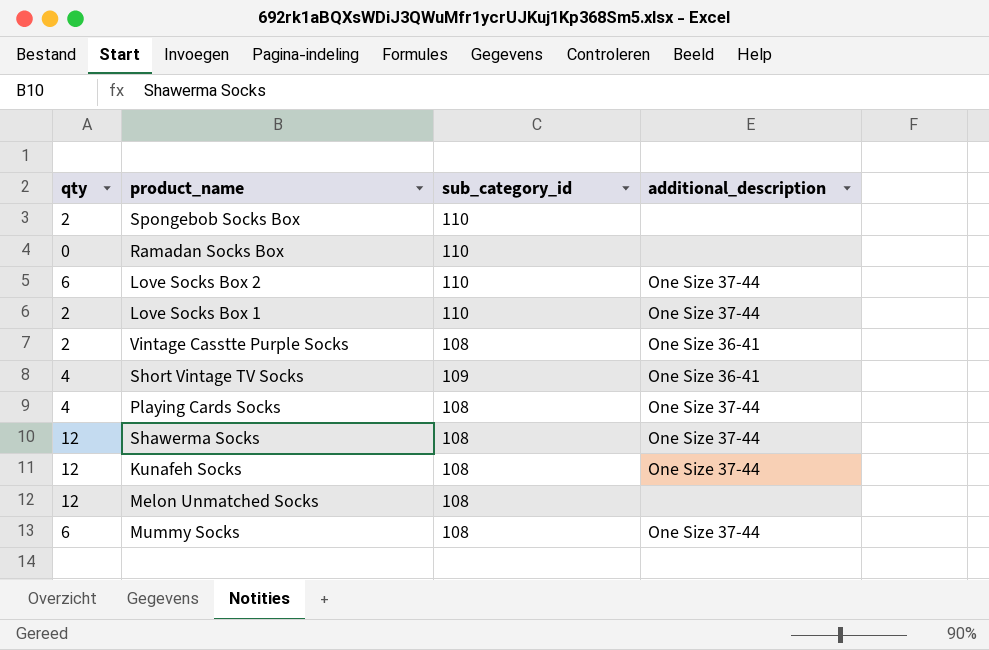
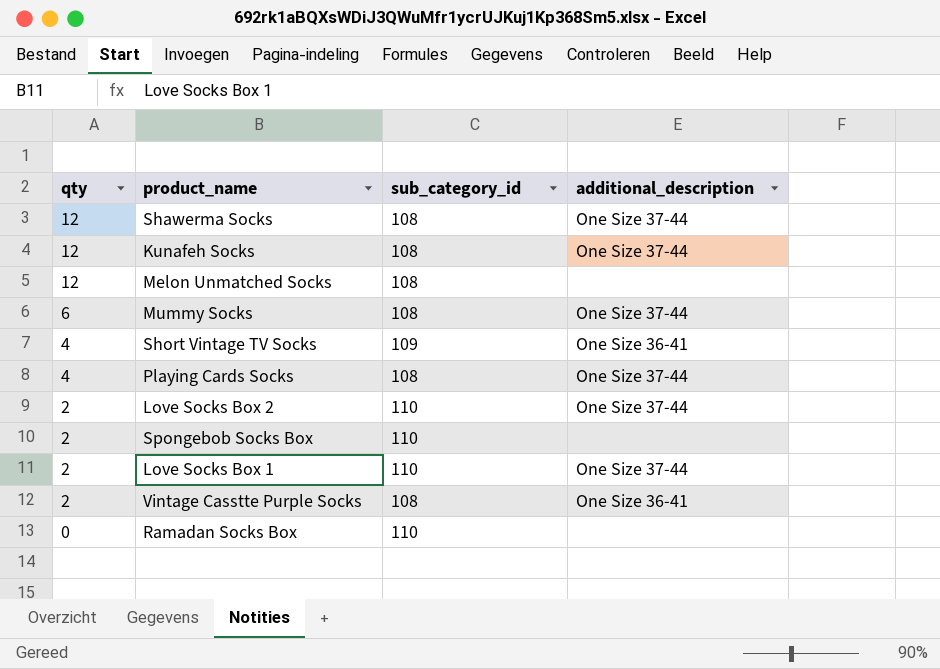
row order: none -> qty descending
Love Socks Box 2 | qty: 6 -> 2

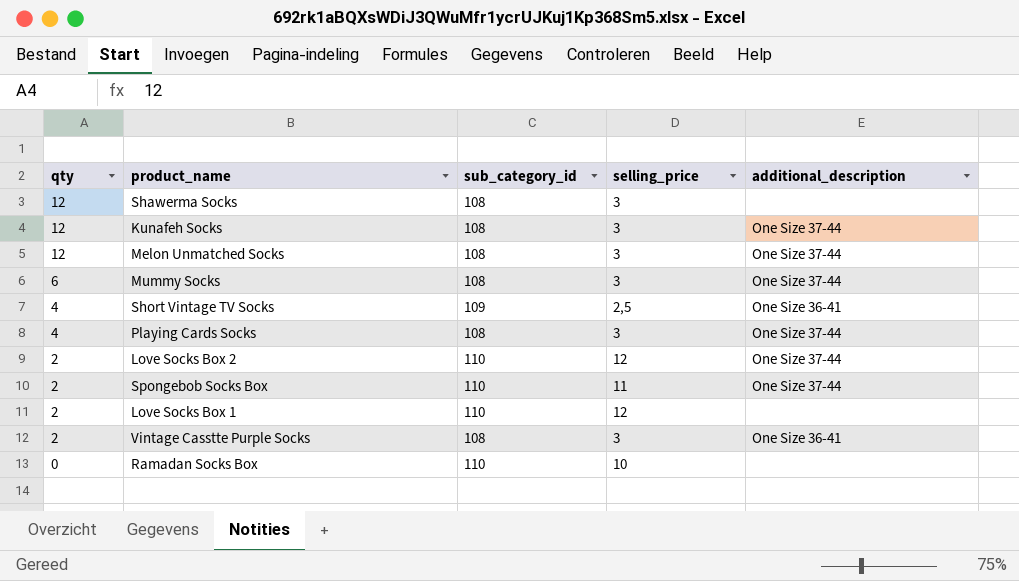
column selling_price | position: none -> 4
Shawerma Socks | additional_description: One Size 37-44 -> none
Melon Unmatched Socks | additional_description: none -> One Size 37-44
Spongebob Socks Box | additional_description: none -> One Size 37-44
Love Socks Box 1 | additional_description: One Size 37-44 -> none

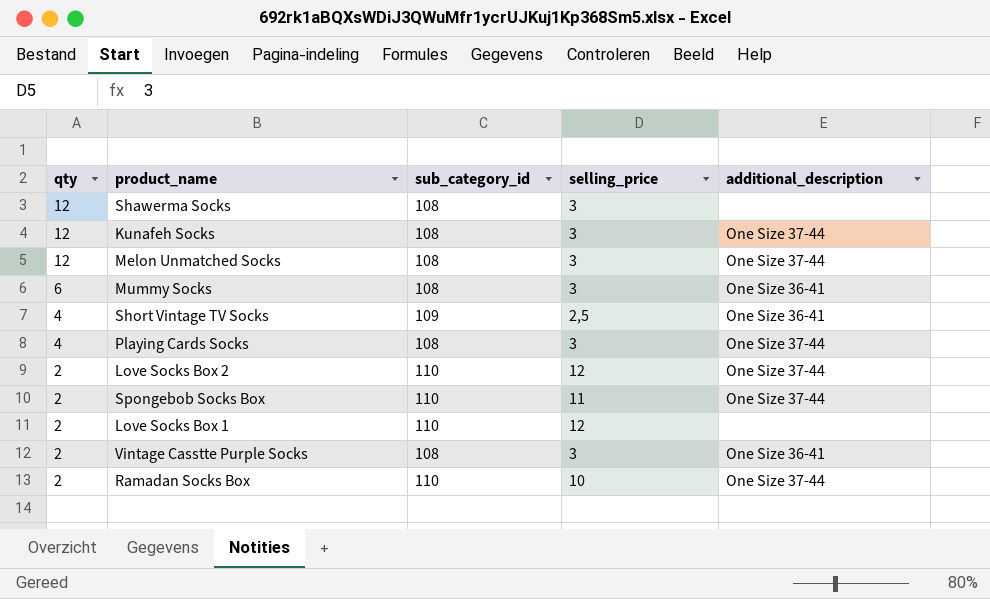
Mummy Socks | additional_description: One Size 37-44 -> One Size 36-41
Ramadan Socks Box | qty: 0 -> 2
Ramadan Socks Box | additional_description: none -> One Size 37-44

